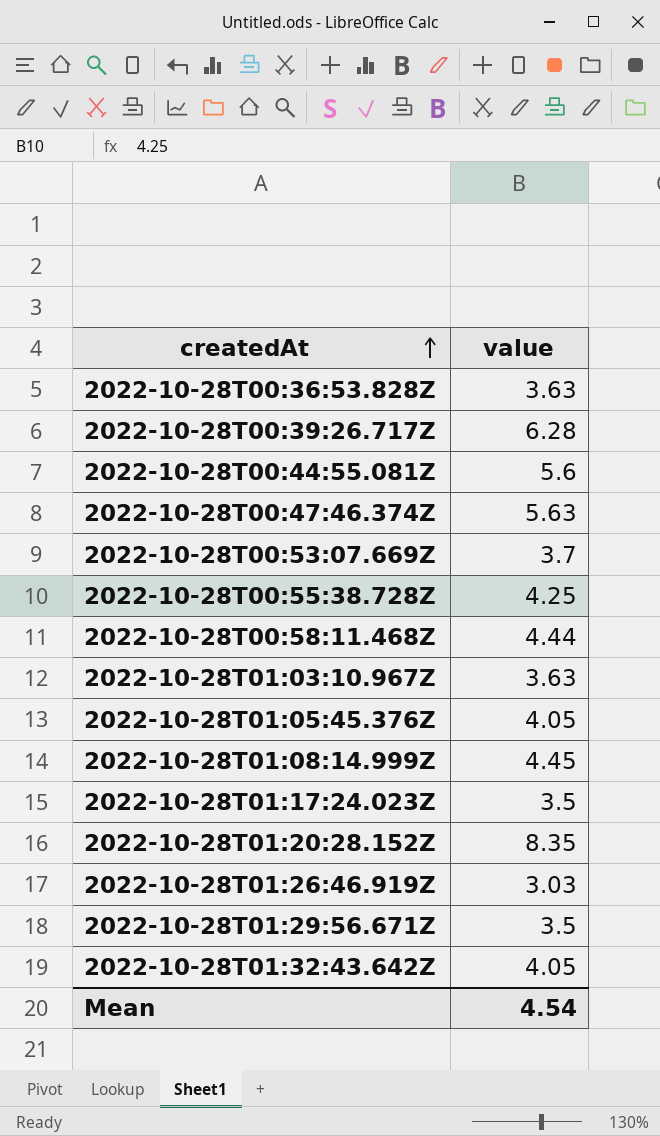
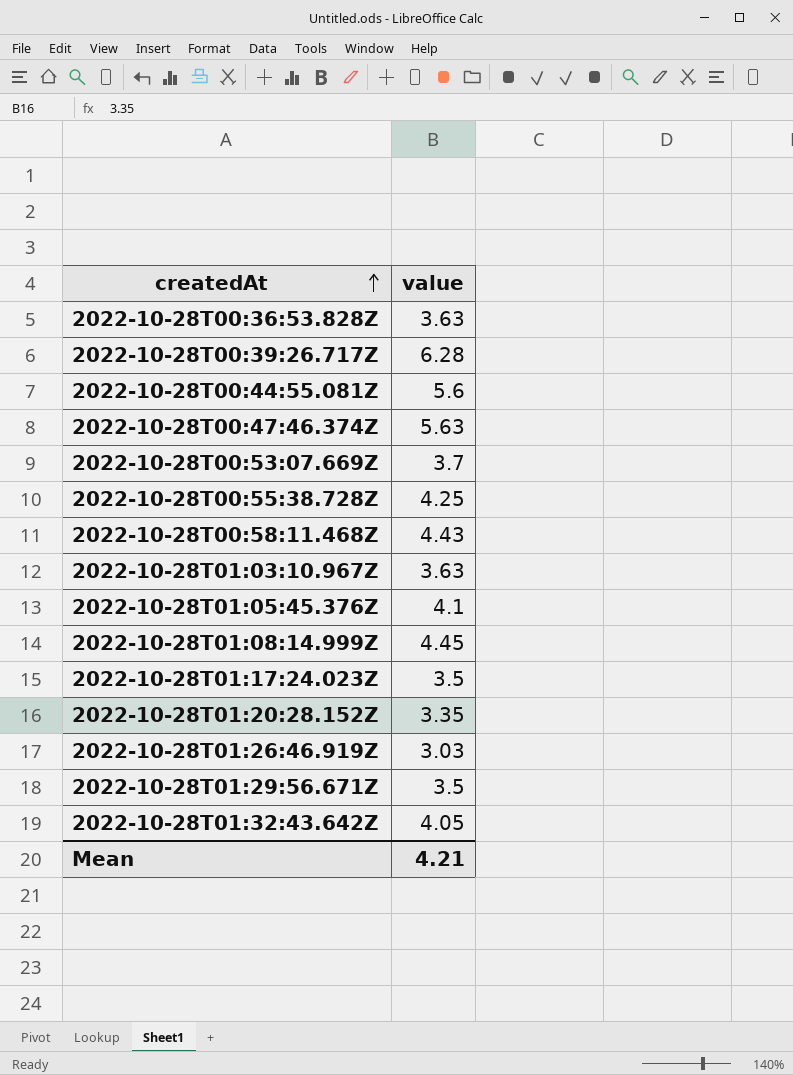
2022-10-28T00:58:11.468Z | value: 4.44 -> 4.43
2022-10-28T01:05:45.376Z | value: 4.05 -> 4.1
2022-10-28T01:20:28.152Z | value: 8.35 -> 3.35
Mean | value: 4.54 -> 4.21

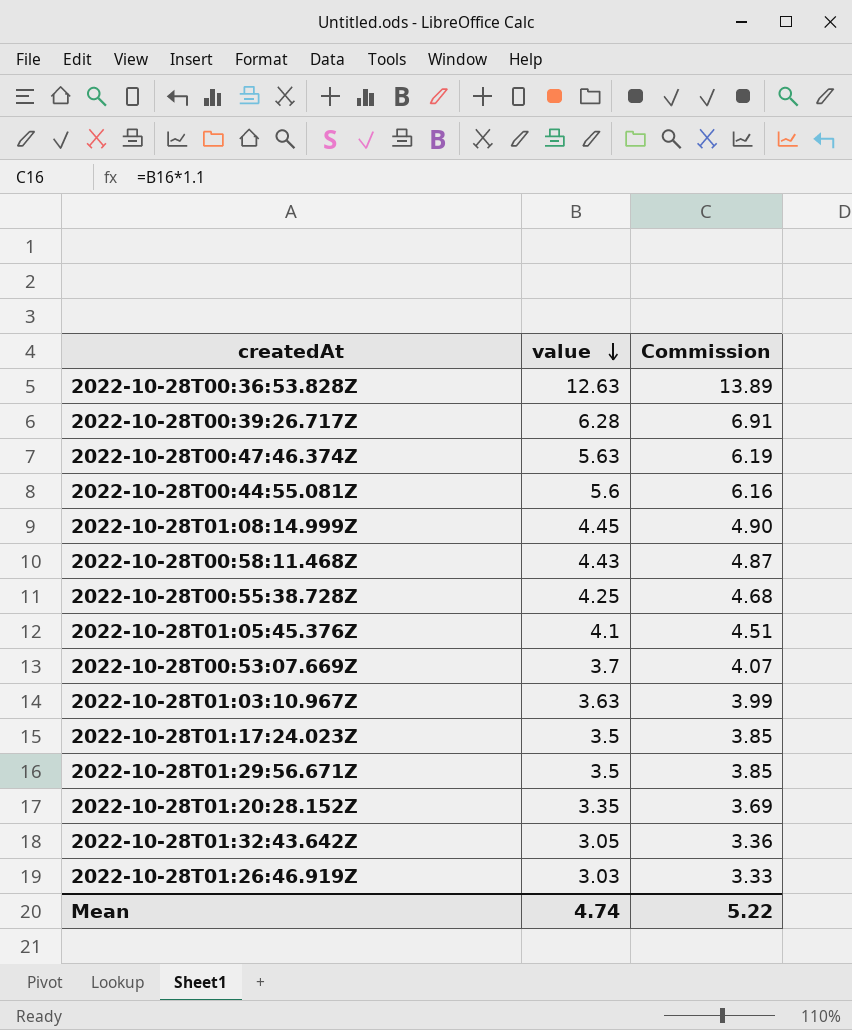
row order: createdAt ascending -> value descending
column Commission | formula: none -> [value] * 1.1
2022-10-28T00:36:53.828Z | value: 3.63 -> 12.63
2022-10-28T01:32:43.642Z | value: 4.05 -> 3.05
Mean | value: 4.21 -> 4.74

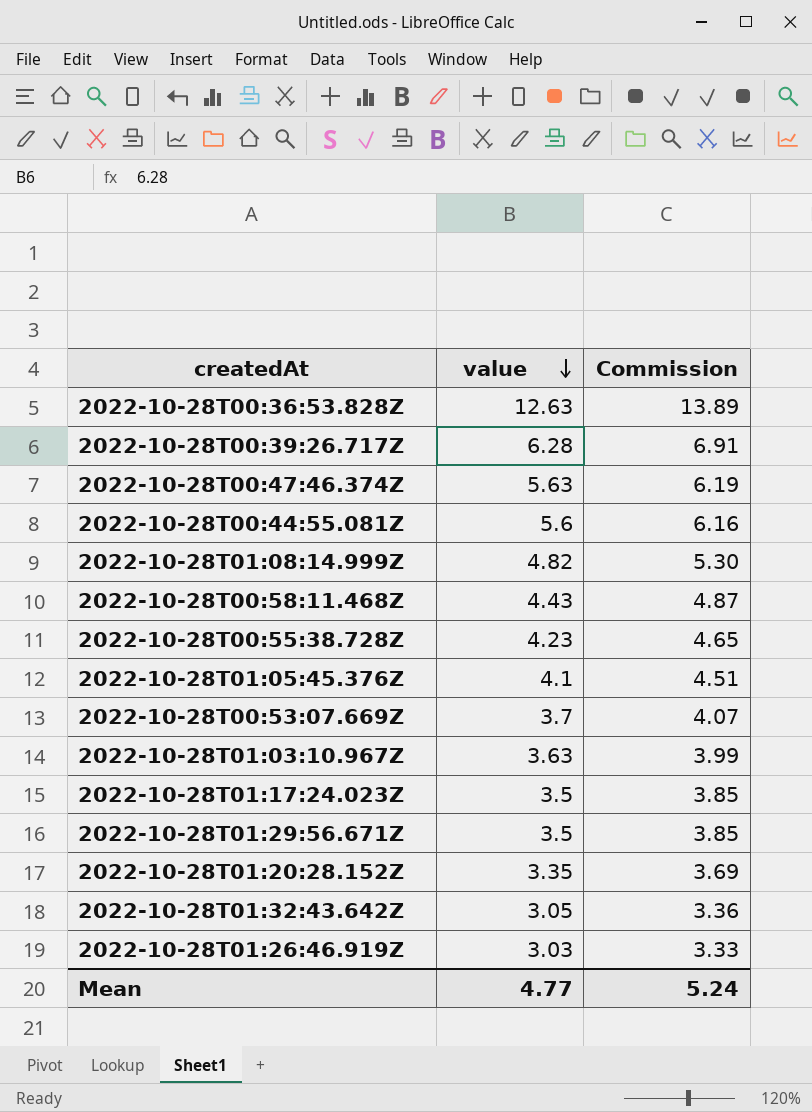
2022-10-28T01:08:14.999Z | value: 4.45 -> 4.82
2022-10-28T01:08:14.999Z | Commission: 4.90 -> 5.30
2022-10-28T00:55:38.728Z | value: 4.25 -> 4.23
2022-10-28T00:55:38.728Z | Commission: 4.68 -> 4.65
Mean | value: 4.74 -> 4.77
Mean | Commission: 5.22 -> 5.24

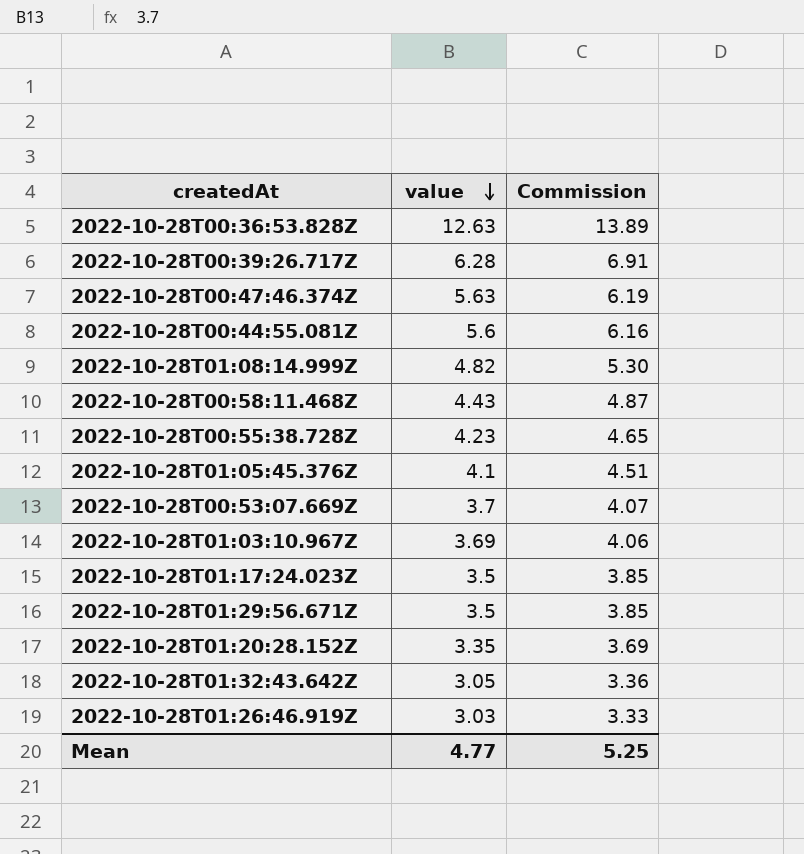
2022-10-28T01:03:10.967Z | value: 3.63 -> 3.69
2022-10-28T01:03:10.967Z | Commission: 3.99 -> 4.06
Mean | Commission: 5.24 -> 5.25

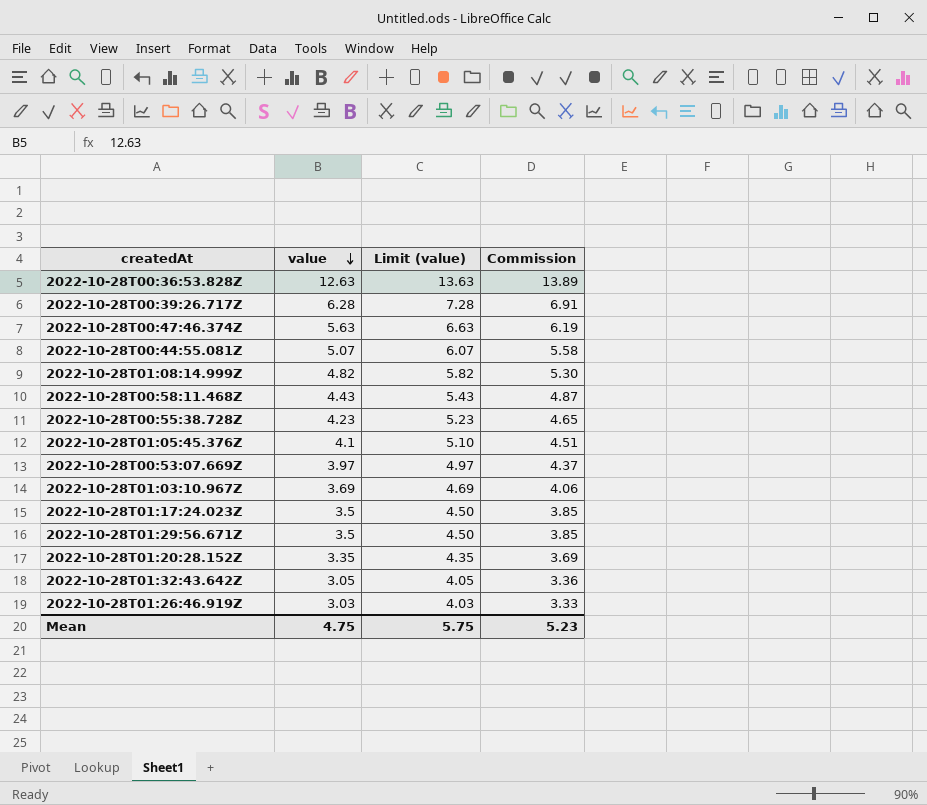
column Limit (value) | formula: none -> [value] + 1
2022-10-28T00:44:55.081Z | value: 5.6 -> 5.07
2022-10-28T00:44:55.081Z | Commission: 6.16 -> 5.58
2022-10-28T00:53:07.669Z | value: 3.7 -> 3.97
2022-10-28T00:53:07.669Z | Commission: 4.07 -> 4.37
Mean | value: 4.77 -> 4.75
Mean | Commission: 5.25 -> 5.23

